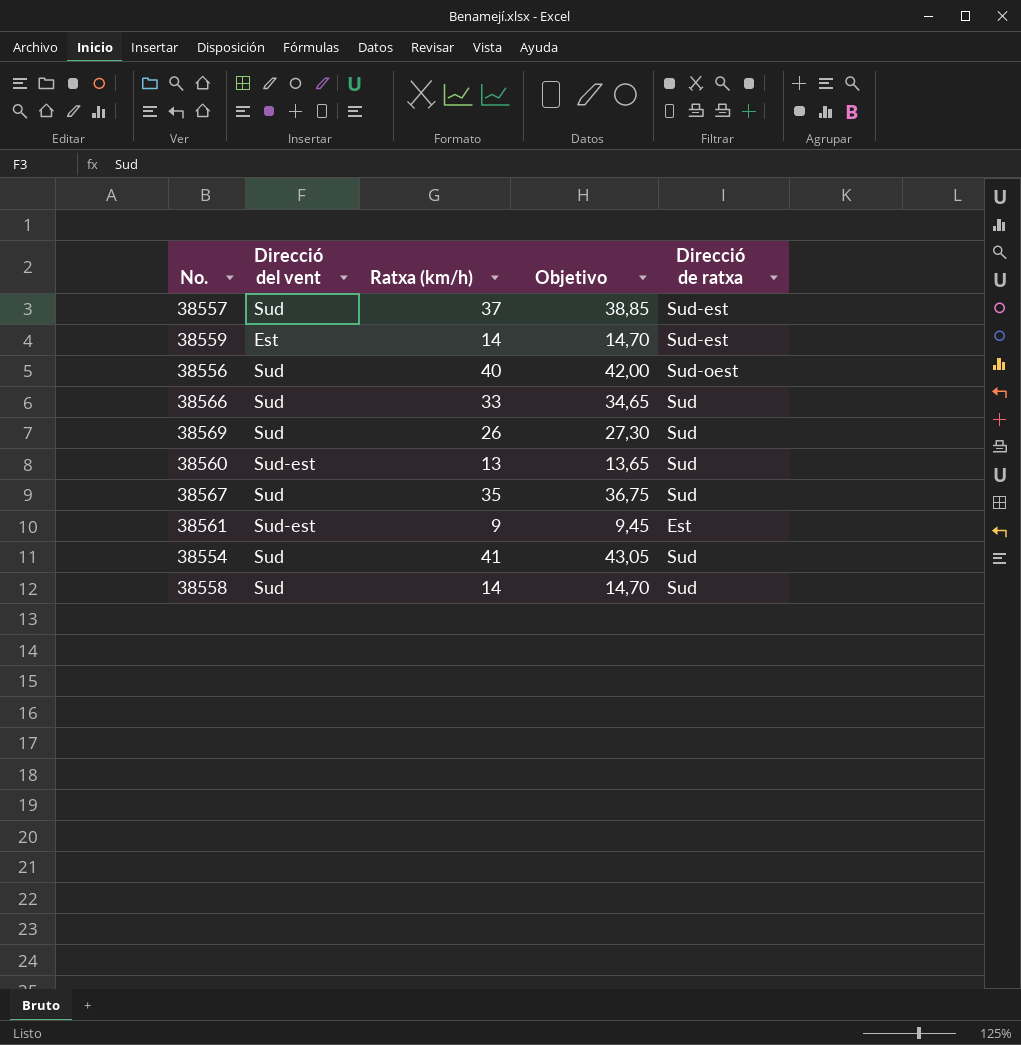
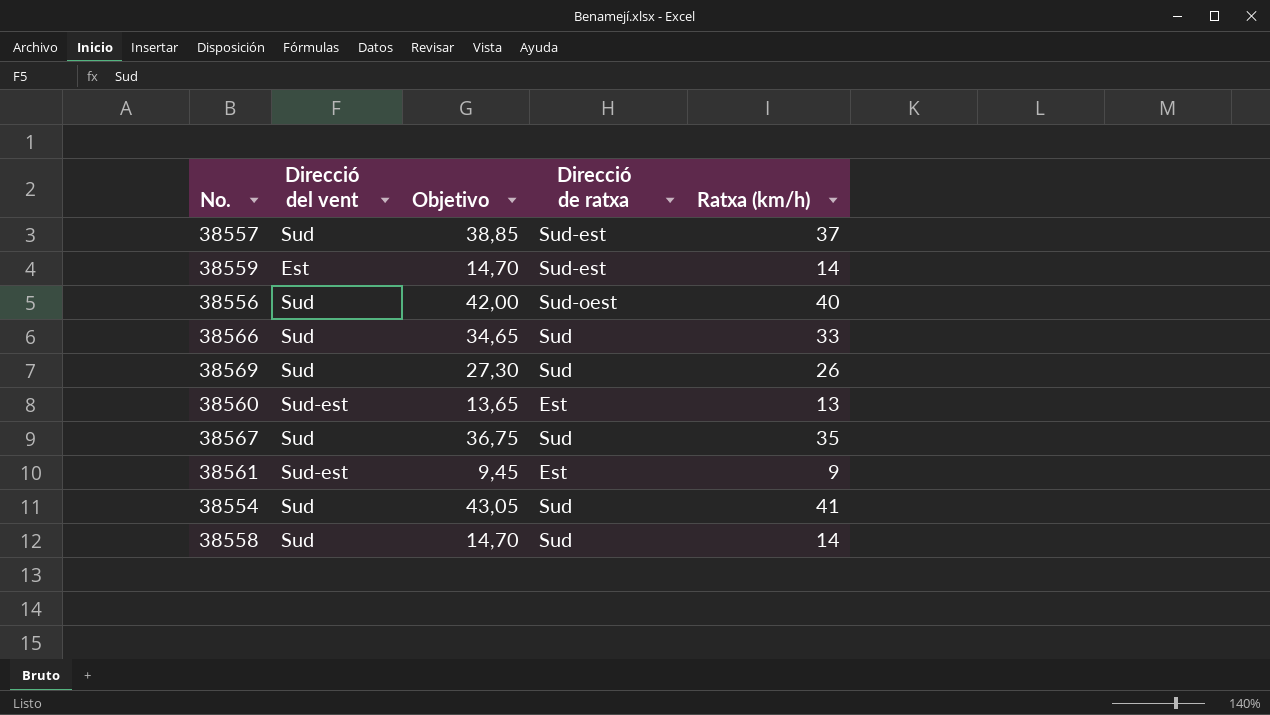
column Ratxa (km/h) | position: 3 -> 5
38560 | Direcció de ratxa: Sud -> Est

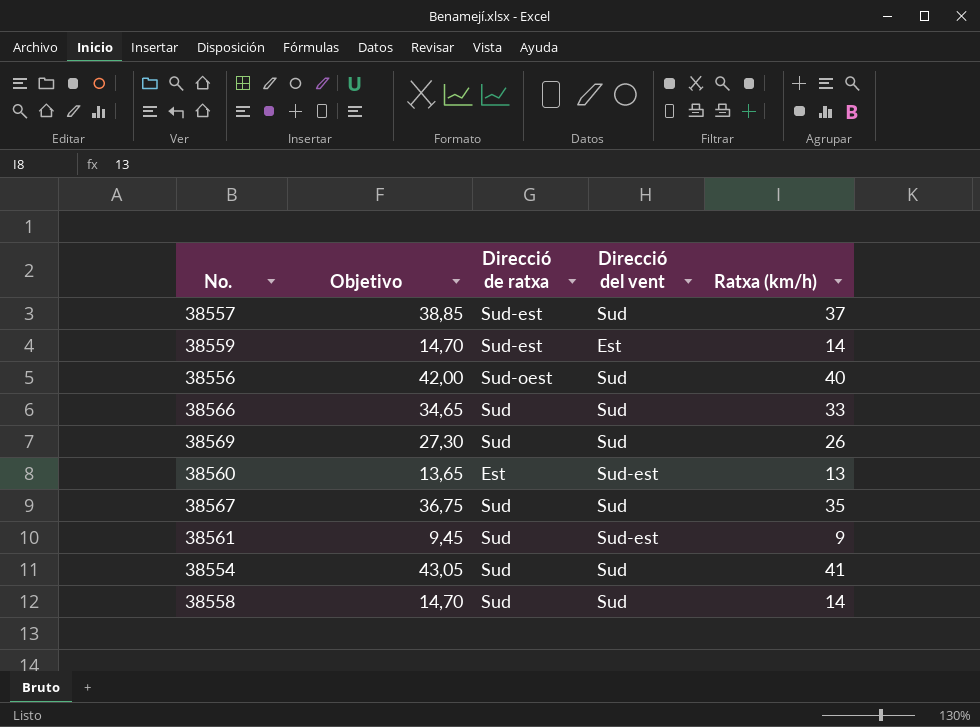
column Direcció del vent | position: 2 -> 4
38561 | Direcció de ratxa: Est -> Sud

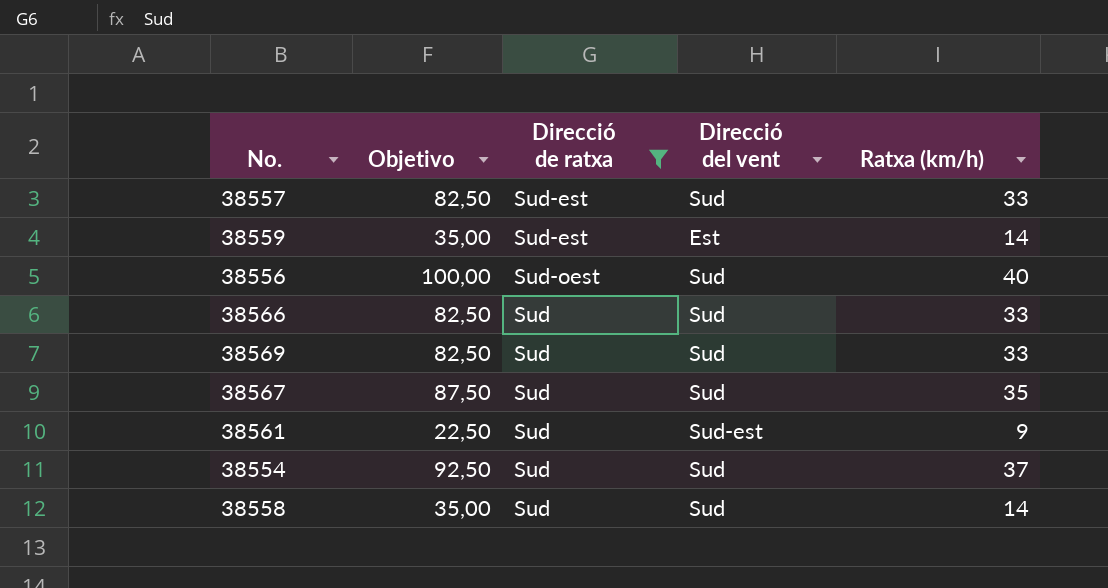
filter: none -> Direcció de ratxa != Est
column Objetivo | formula: [Ratxa (km/h)] * 1,05 -> [Ratxa (km/h)] * 2,5
38557 | Ratxa (km/h): 37 -> 33
38569 | Ratxa (km/h): 26 -> 33
38554 | Ratxa (km/h): 41 -> 37

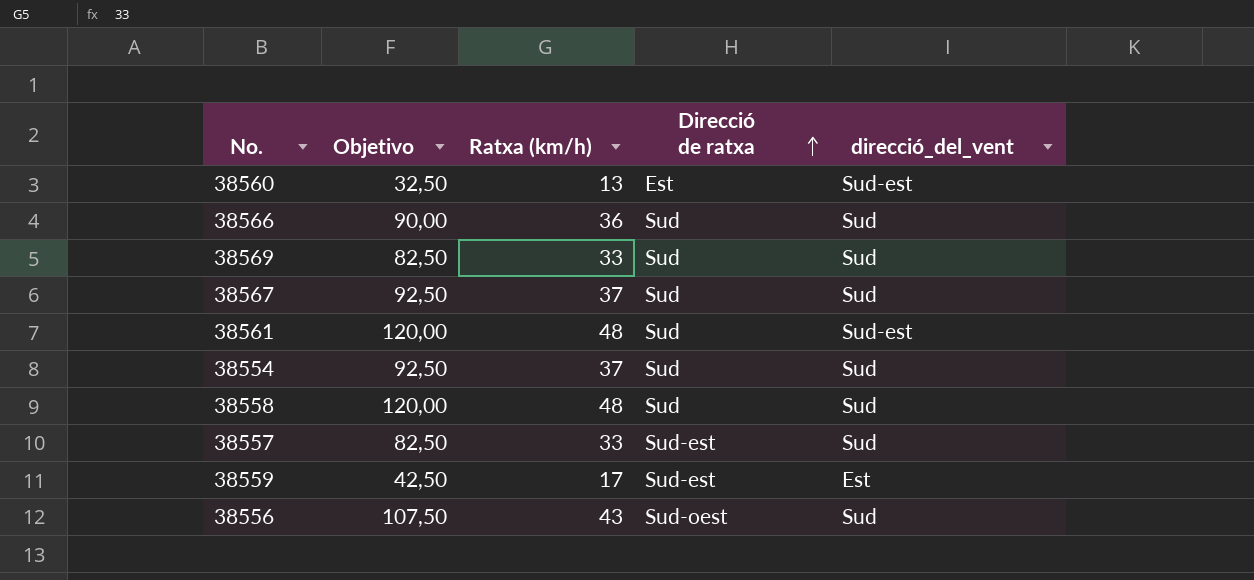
filter: Direcció de ratxa != Est -> none
row order: none -> Direcció de ratxa ascending
column Ratxa (km/h) | position: 5 -> 3
column name: Direcció del vent -> direcció_del_vent
38566 | Objetivo: 82,50 -> 90,00
38566 | Ratxa (km/h): 33 -> 36
38567 | Objetivo: 87,50 -> 92,50
38567 | Ratxa (km/h): 35 -> 37
38561 | Objetivo: 22,50 -> 120,00
38561 | Ratxa (km/h): 9 -> 48
38558 | Objetivo: 35,00 -> 120,00
38558 | Ratxa (km/h): 14 -> 48
38559 | Objetivo: 35,00 -> 42,50
38559 | Ratxa (km/h): 14 -> 17
38556 | Objetivo: 100,00 -> 107,50
38556 | Ratxa (km/h): 40 -> 43

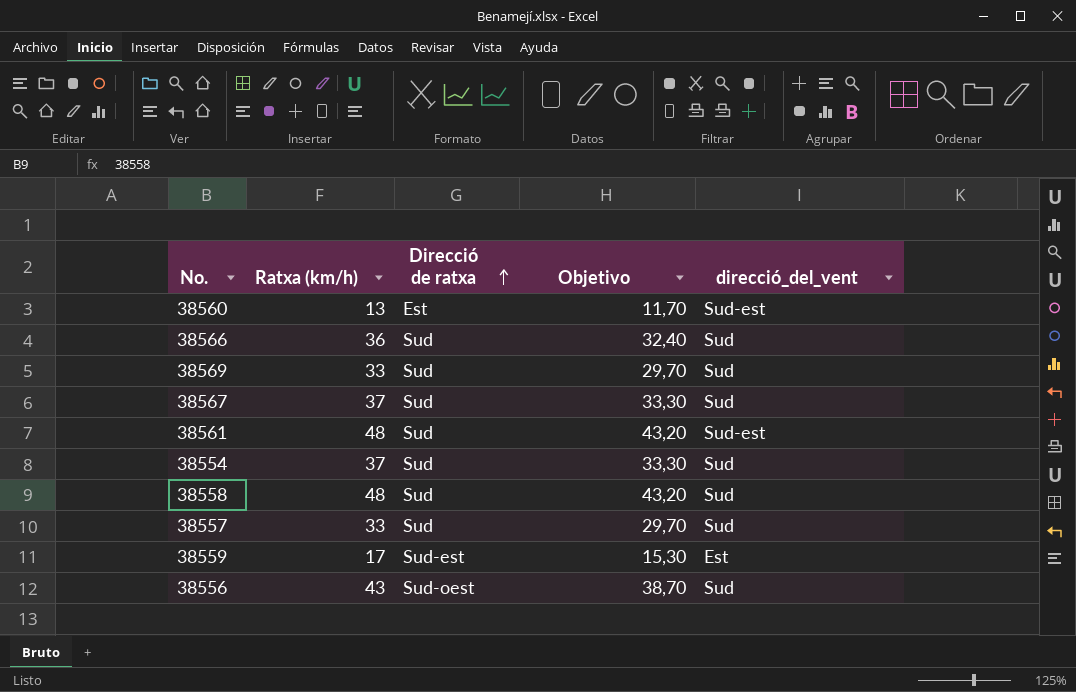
column Objetivo | formula: [Ratxa (km/h)] * 2,5 -> [Ratxa (km/h)] * 0,9
column Objetivo | position: 2 -> 4
38557 | Direcció de ratxa: Sud-est -> Sud

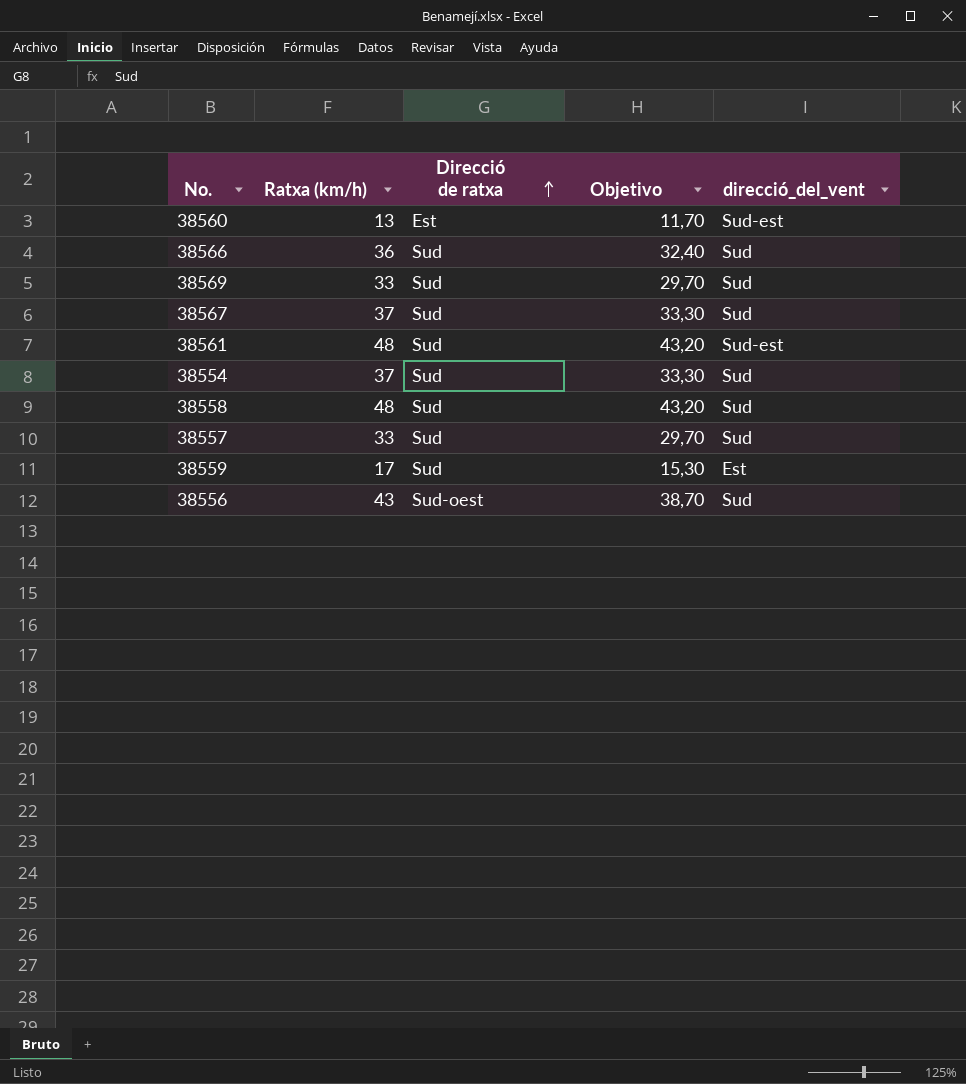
38559 | Direcció de ratxa: Sud-est -> Sud

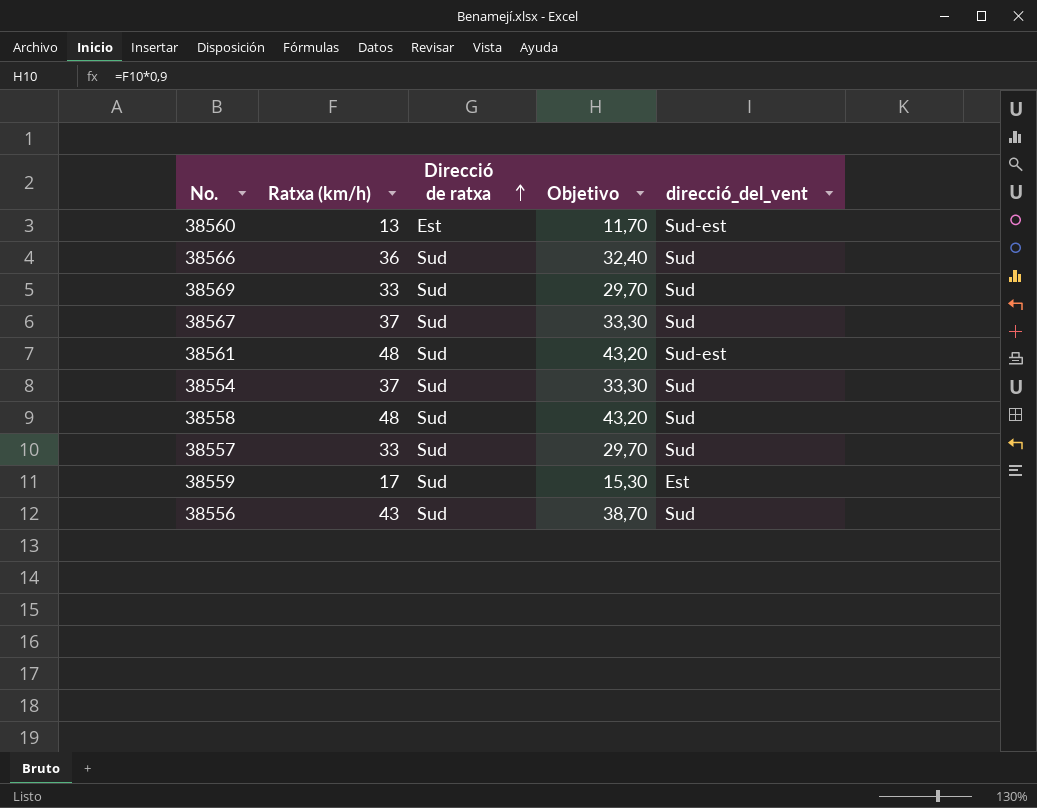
38556 | Direcció de ratxa: Sud-oest -> Sud

